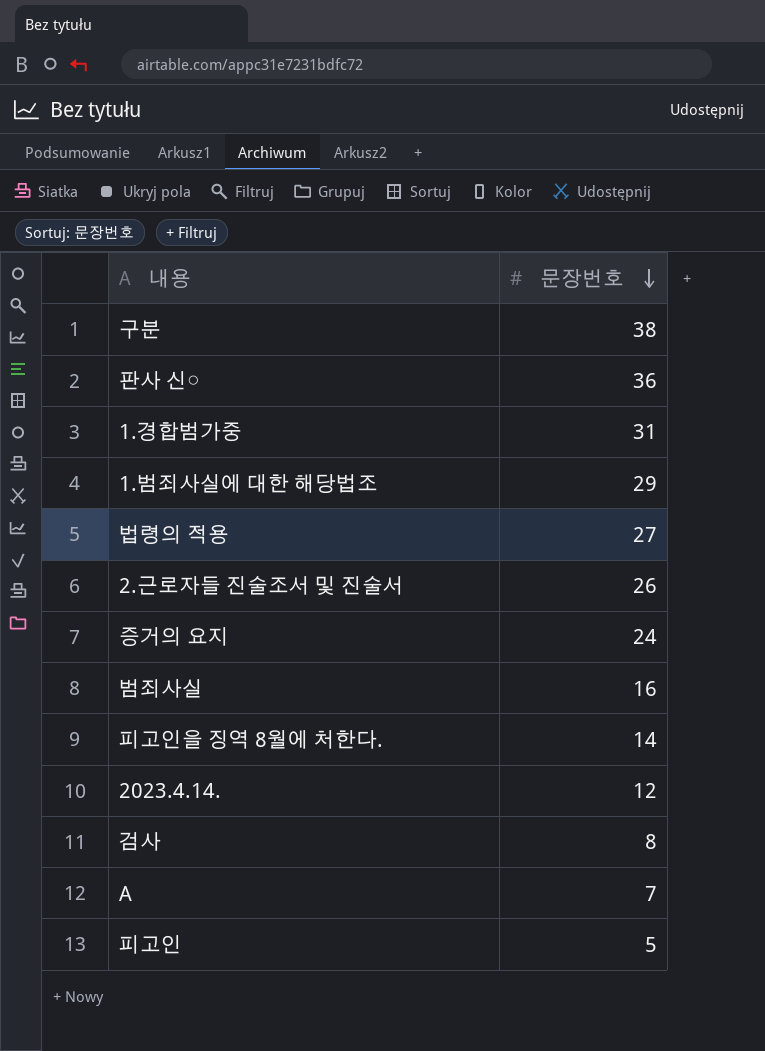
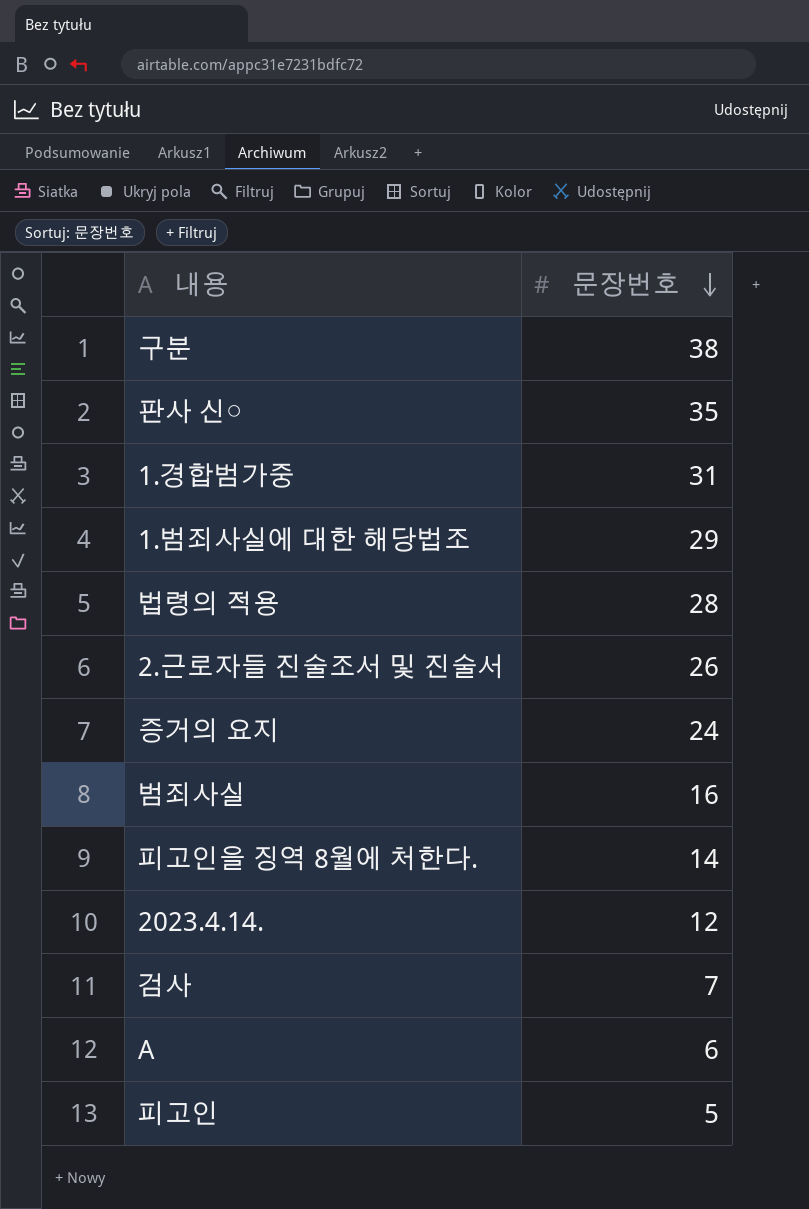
판사 신○ | 문장번호: 36 -> 35
법령의 적용 | 문장번호: 27 -> 28
검사 | 문장번호: 8 -> 7
A | 문장번호: 7 -> 6

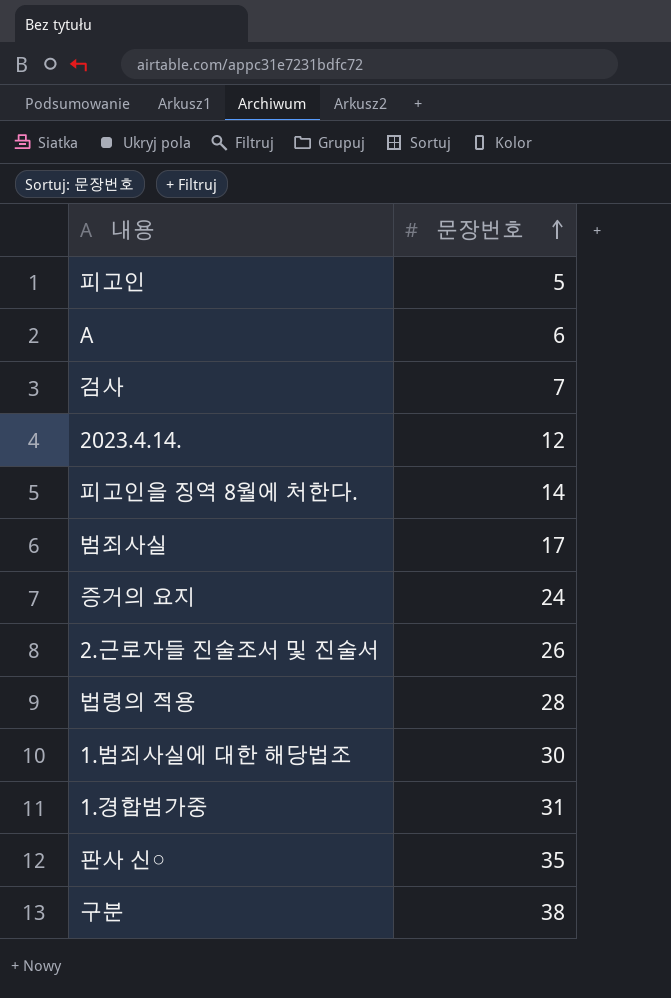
row order: 문장번호 descending -> 문장번호 ascending
범죄사실 | 문장번호: 16 -> 17
1.범죄사실에 대한 해당법조 | 문장번호: 29 -> 30

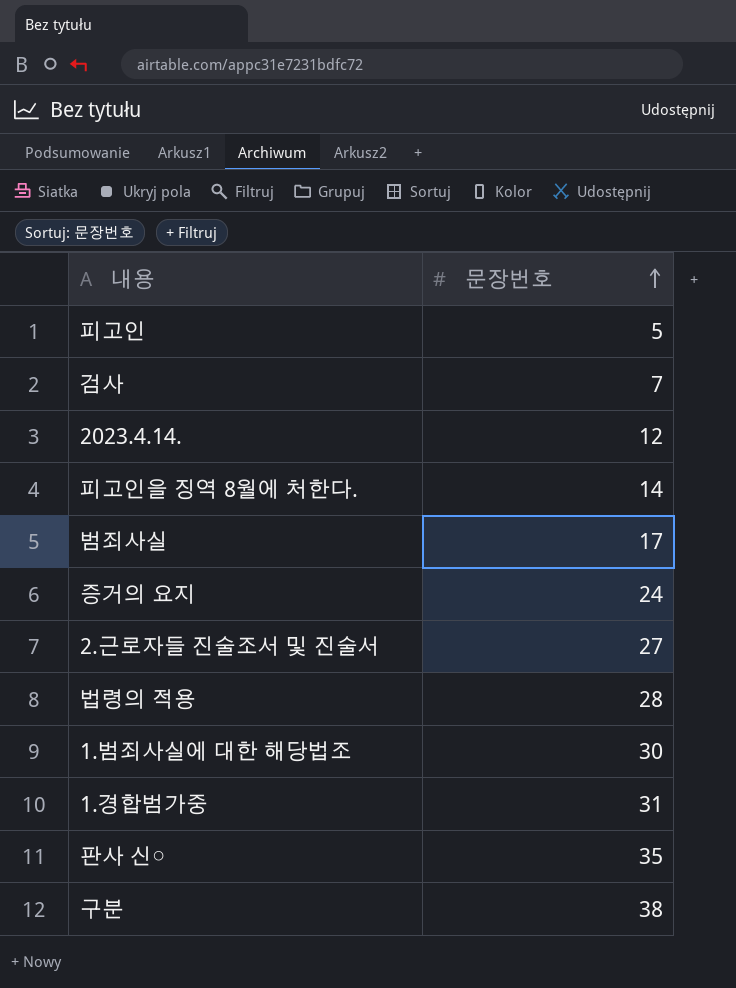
row A: 6 -> none
2.근로자들 진술조서 및 진술서 | 문장번호: 26 -> 27

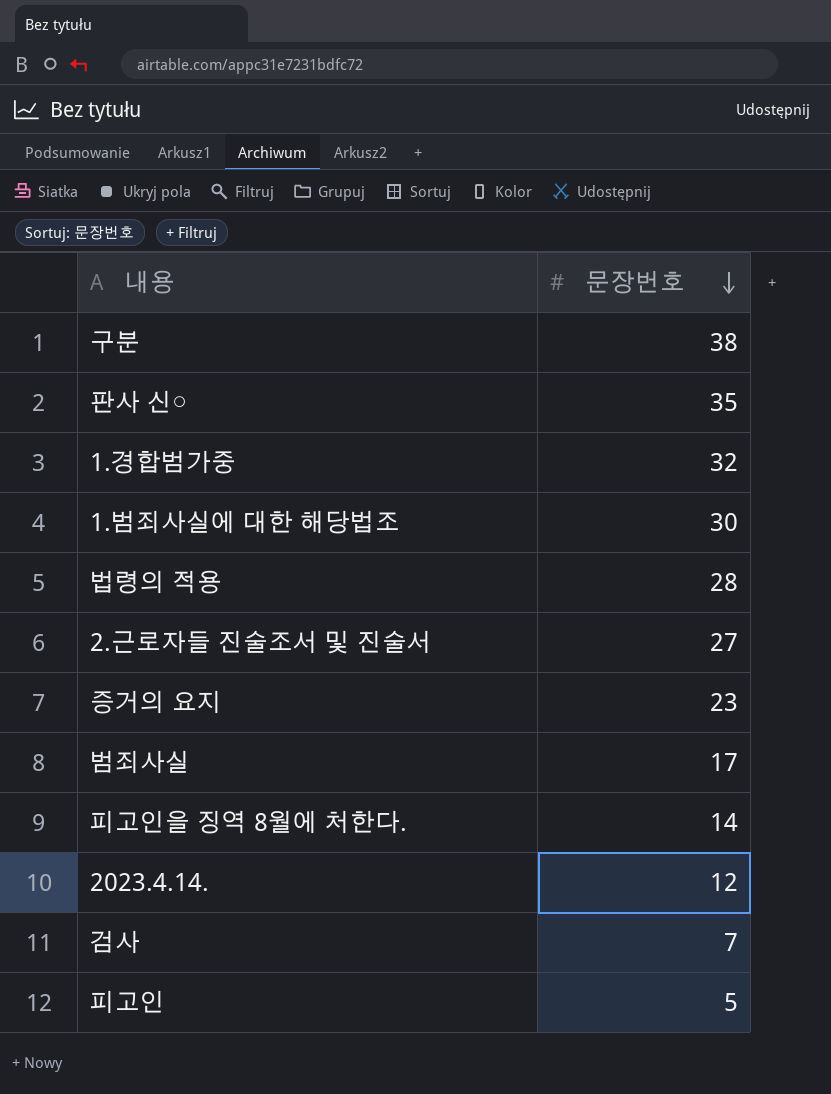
row order: 문장번호 ascending -> 문장번호 descending
1.경합범가중 | 문장번호: 31 -> 32
증거의 요지 | 문장번호: 24 -> 23

